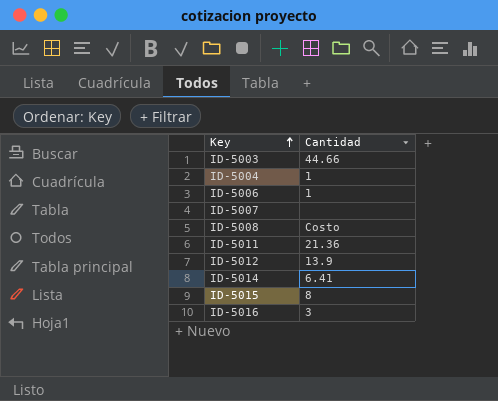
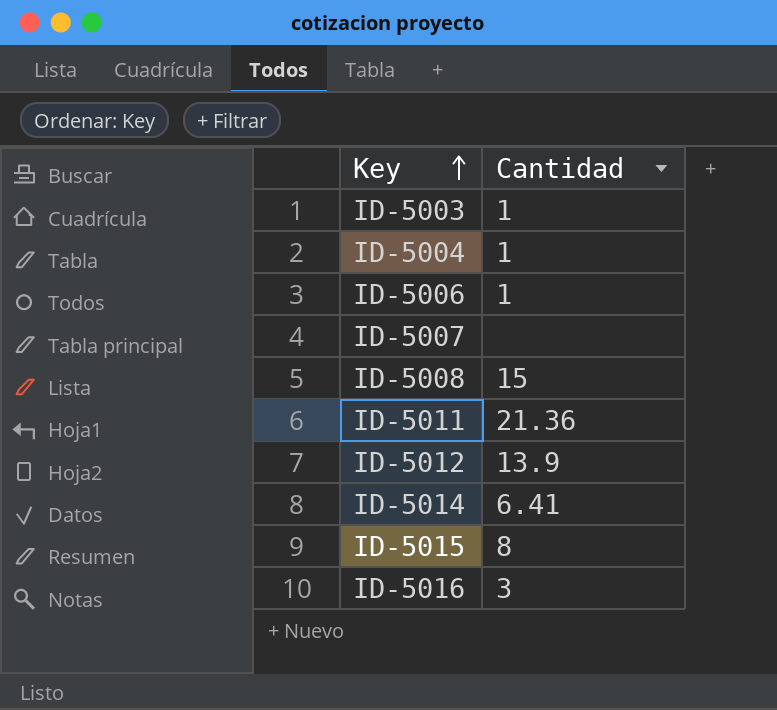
ID-5003 | Cantidad: 44.66 -> 1
ID-5008 | Cantidad: Costo -> 15

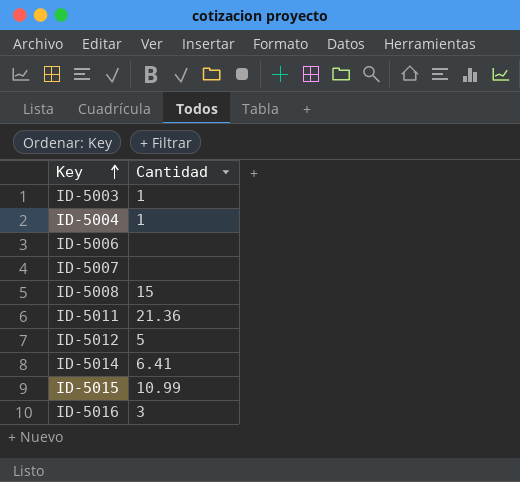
ID-5006 | Cantidad: 1 -> none
ID-5012 | Cantidad: 13.9 -> 5
ID-5015 | Cantidad: 8 -> 10.99

